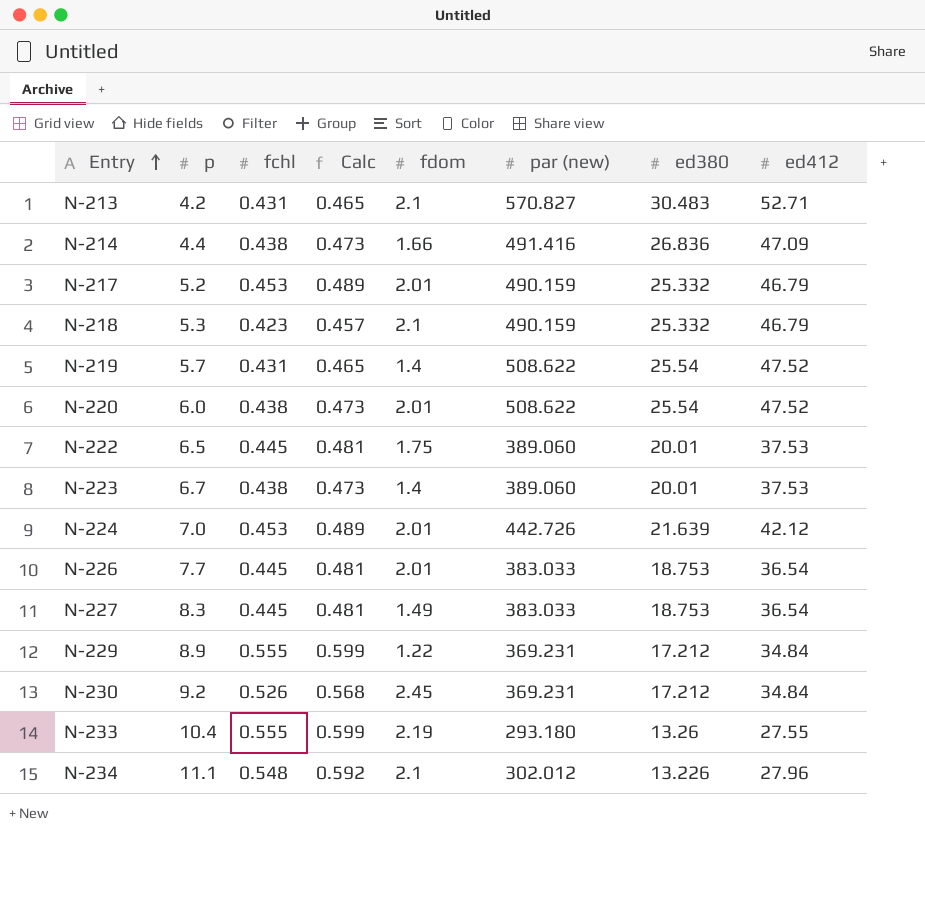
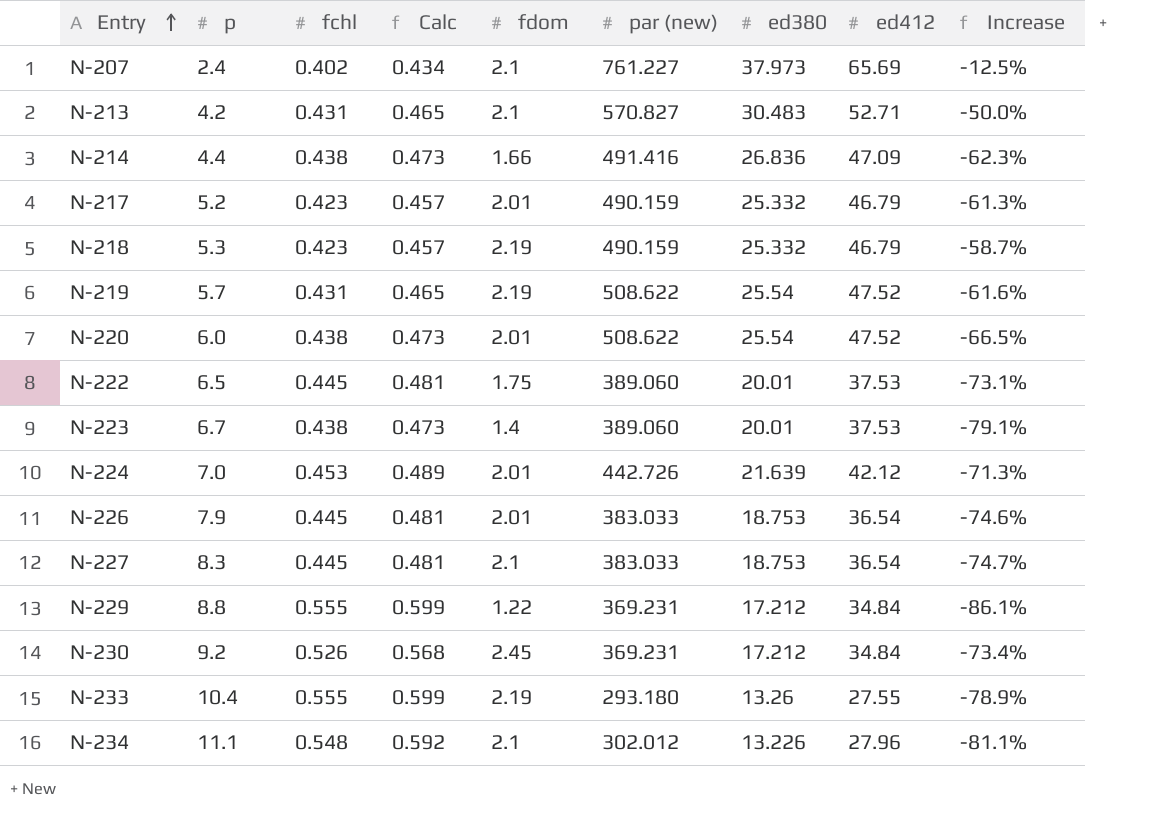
column Increase | formula: none -> ([fdom] - [p]) / [p]
row N-207: none -> 2.4 | 0.402 | 0.434 | 2.1 | 761.227 | 37.973 | 65.69 | -12.5%
N-217 | fchl: 0.453 -> 0.423
N-217 | Calc: 0.489 -> 0.457
N-218 | fdom: 2.1 -> 2.19
N-219 | fdom: 1.4 -> 2.19
N-226 | p: 7.7 -> 7.9
N-227 | fdom: 1.49 -> 2.1
N-229 | p: 8.9 -> 8.8

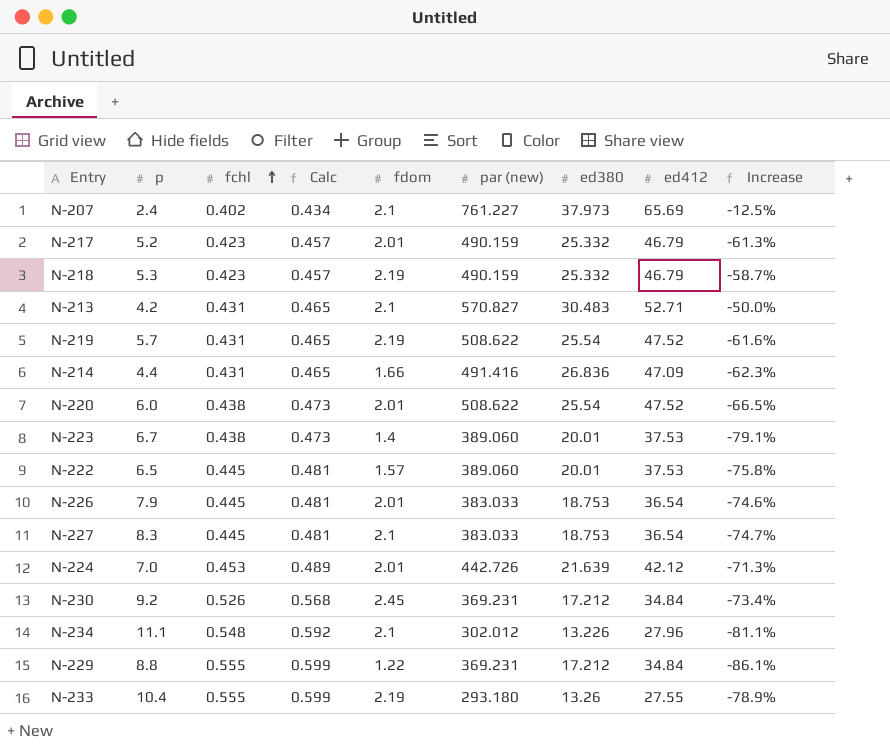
row order: Entry ascending -> fchl ascending
N-214 | fchl: 0.438 -> 0.431
N-214 | Calc: 0.473 -> 0.465
N-222 | fdom: 1.75 -> 1.57
N-222 | Increase: -73.1% -> -75.8%

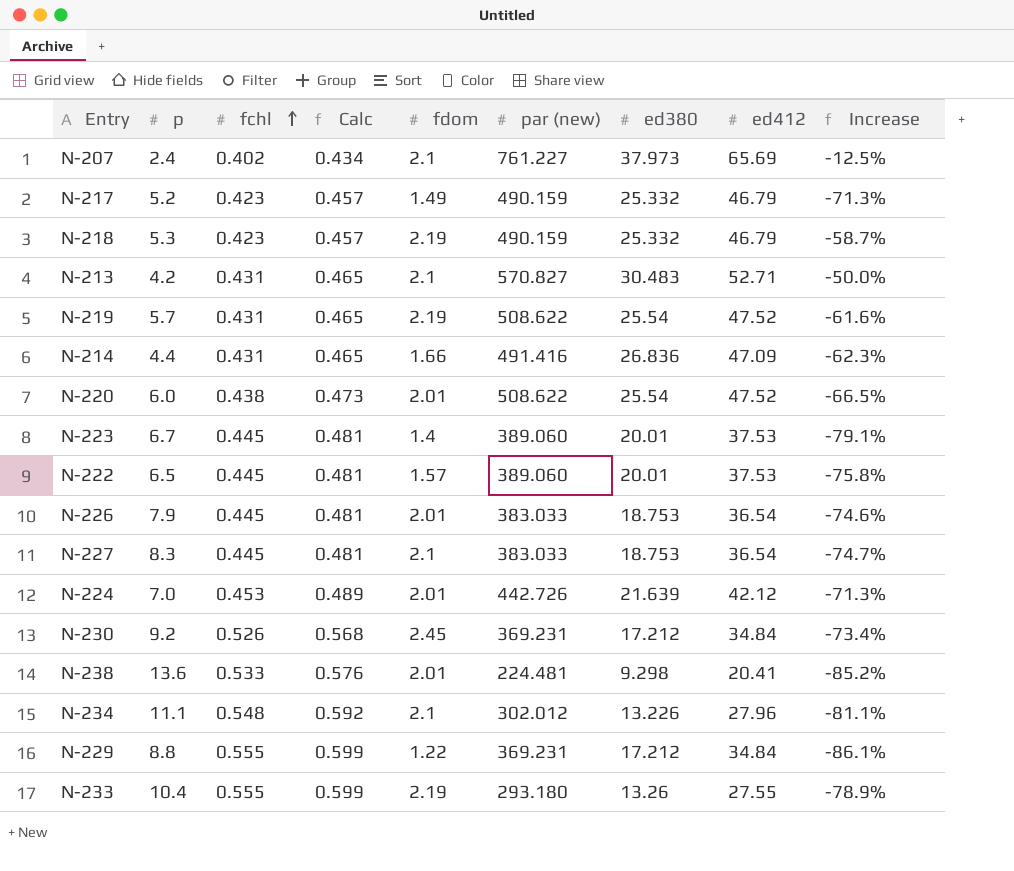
N-217 | fdom: 2.01 -> 1.49
N-217 | Increase: -61.3% -> -71.3%
N-223 | fchl: 0.438 -> 0.445
N-223 | Calc: 0.473 -> 0.481
row N-238: none -> 13.6 | 0.533 | 0.576 | 2.01 | 224.481 | 9.298 | 20.41 | -85.2%

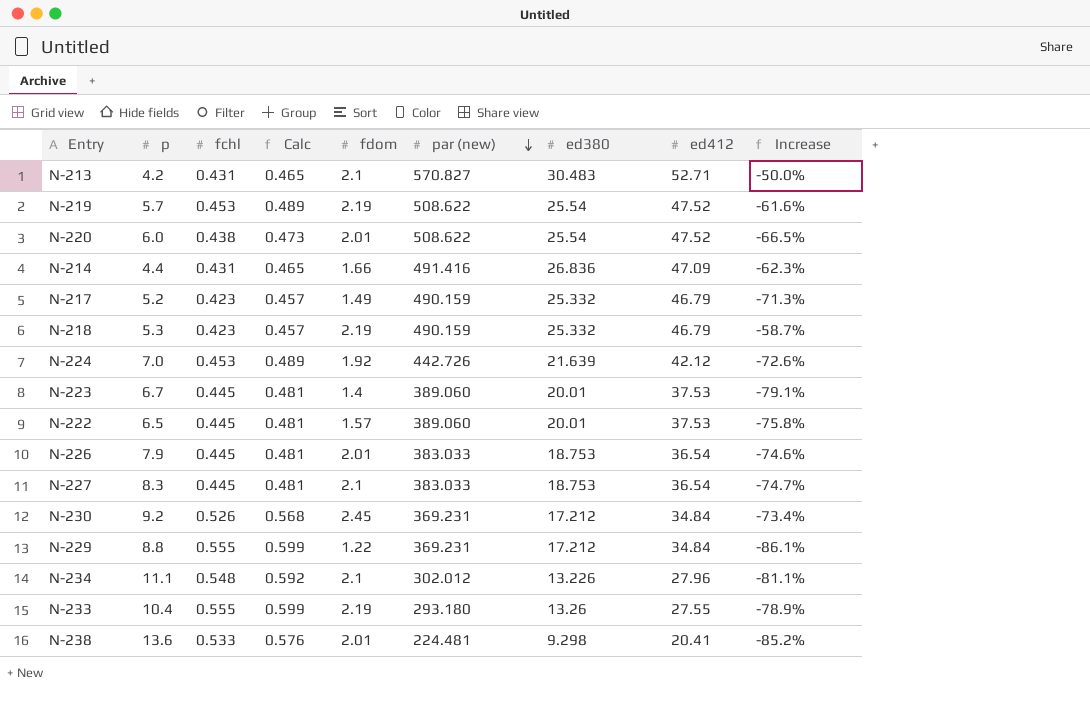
row order: fchl ascending -> par (new) descending
row N-207: 2.4 | 0.402 | 0.434 | 2.1 | 761.227 | 37.973 | 65.69 | -12.5% -> none
N-219 | fchl: 0.431 -> 0.453
N-219 | Calc: 0.465 -> 0.489
N-224 | fdom: 2.01 -> 1.92
N-224 | Increase: -71.3% -> -72.6%

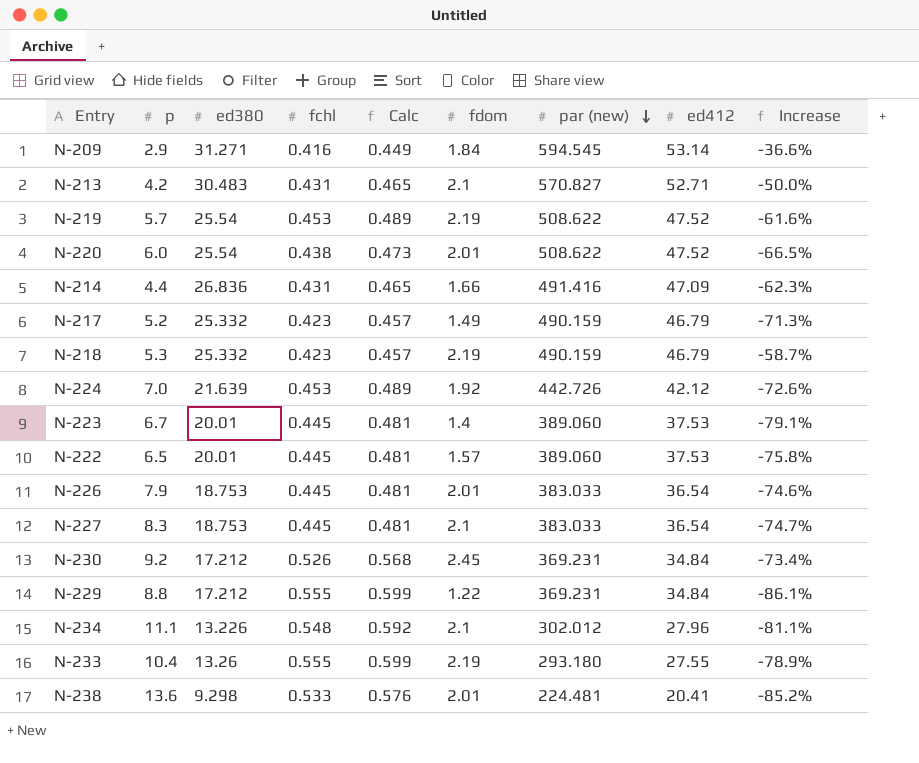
column ed380 | position: 7 -> 3
row N-209: none -> 2.9 | 31.271 | 0.416 | 0.449 | 1.84 | 594.545 | 53.14 | -36.6%

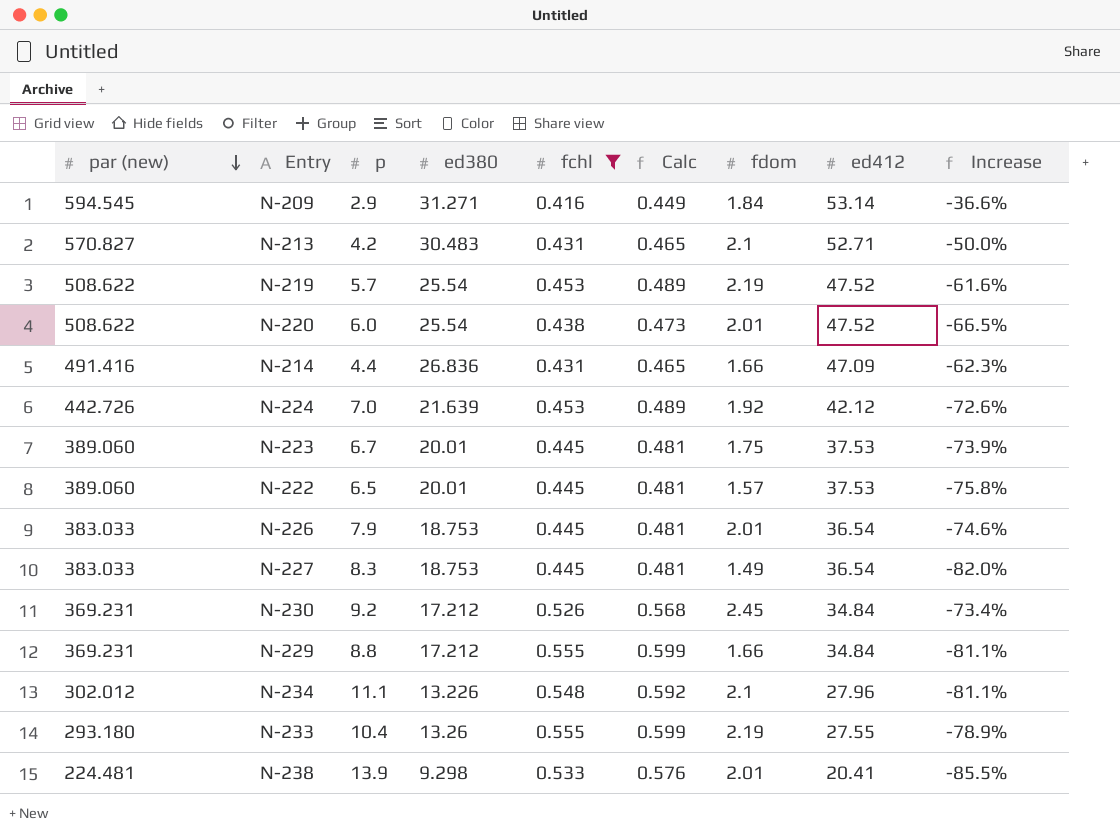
filter: none -> fchl != 0.423
column par (new) | position: 7 -> 1
N-223 | fdom: 1.4 -> 1.75
N-223 | Increase: -79.1% -> -73.9%
N-227 | fdom: 2.1 -> 1.49
N-227 | Increase: -74.7% -> -82.0%
N-229 | fdom: 1.22 -> 1.66
N-229 | Increase: -86.1% -> -81.1%
N-238 | p: 13.6 -> 13.9
N-238 | Increase: -85.2% -> -85.5%

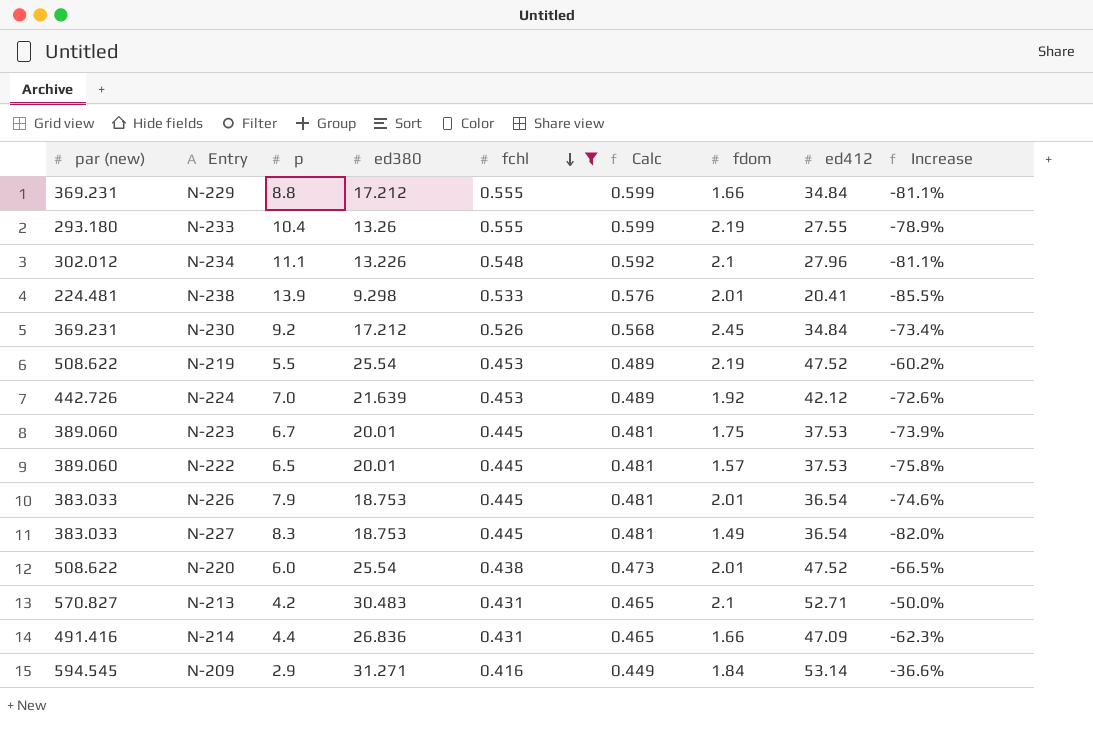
row order: par (new) descending -> fchl descending
N-219 | p: 5.7 -> 5.5
N-219 | Increase: -61.6% -> -60.2%

